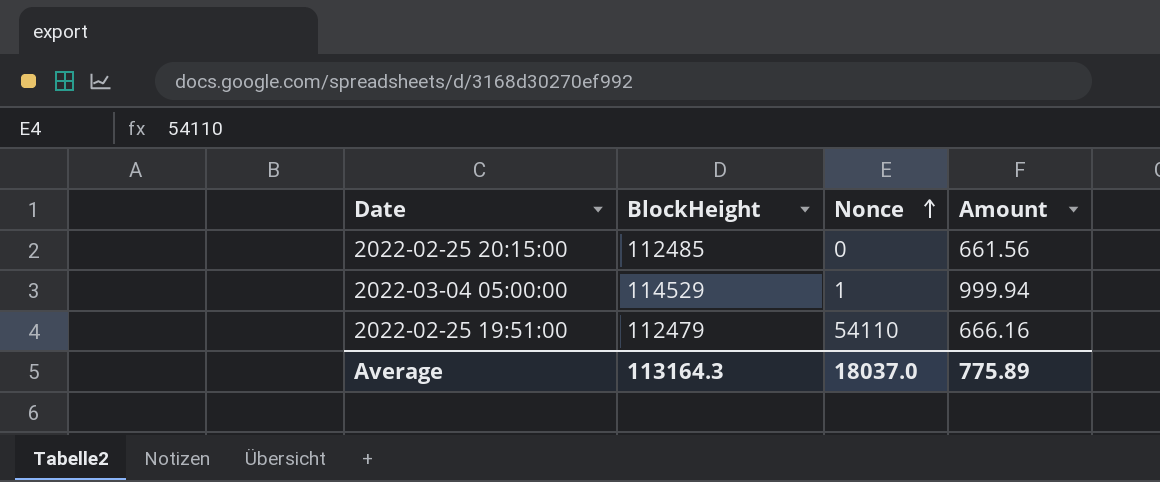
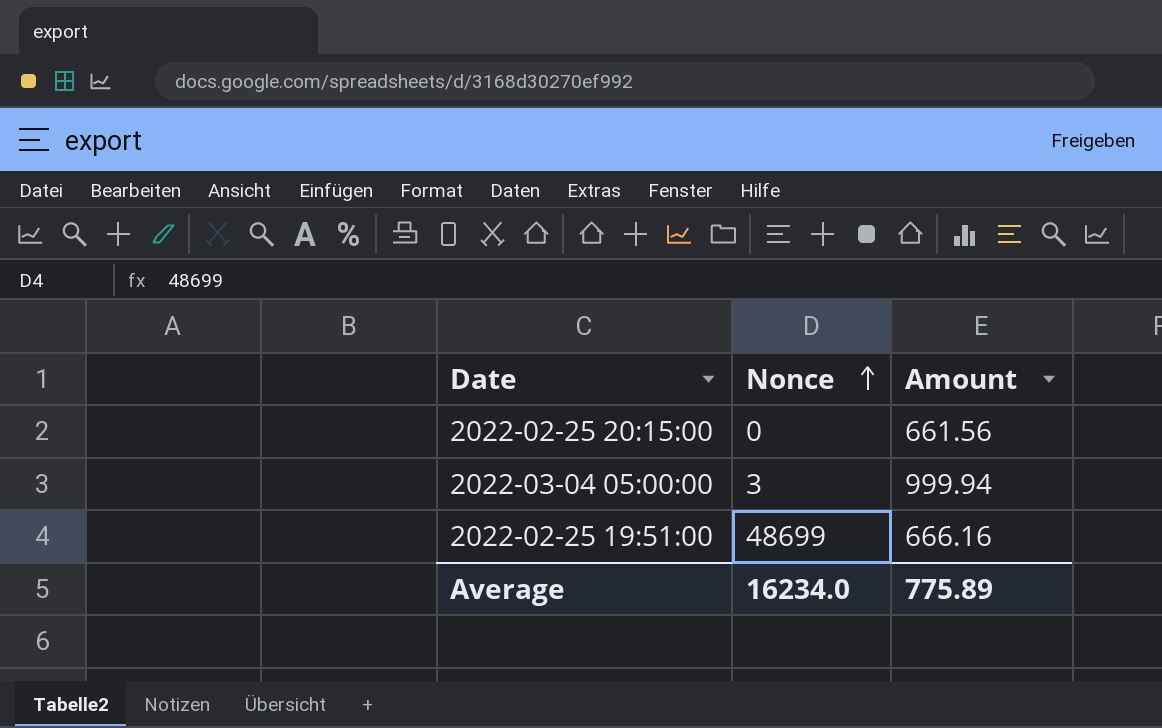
column BlockHeight | position: 2 -> none
2022-03-04 05:00:00 | Nonce: 1 -> 3
2022-02-25 19:51:00 | Nonce: 54110 -> 48699
Average | Nonce: 18037.0 -> 16234.0

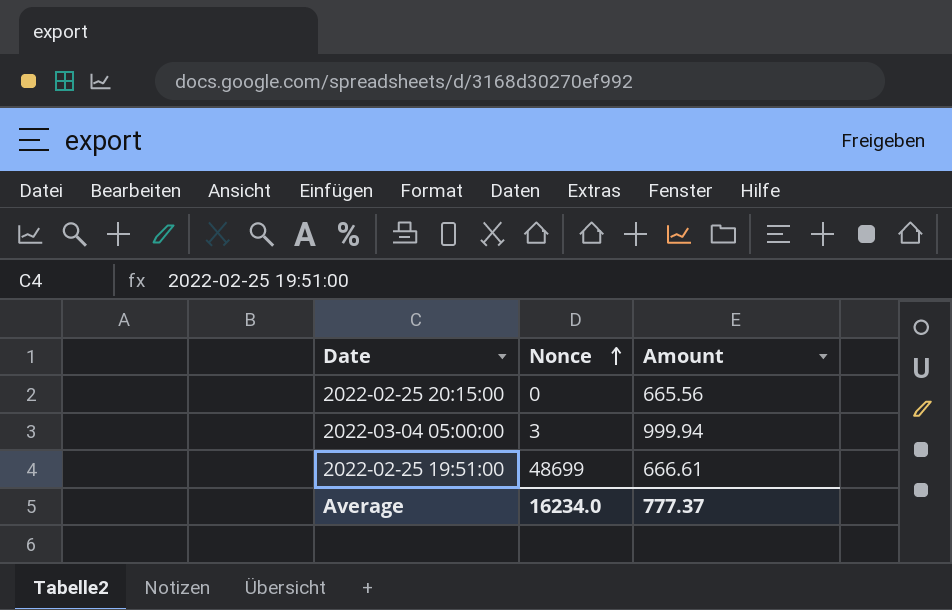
2022-02-25 20:15:00 | Amount: 661.56 -> 665.56
2022-02-25 19:51:00 | Amount: 666.16 -> 666.61
Average | Amount: 775.89 -> 777.37

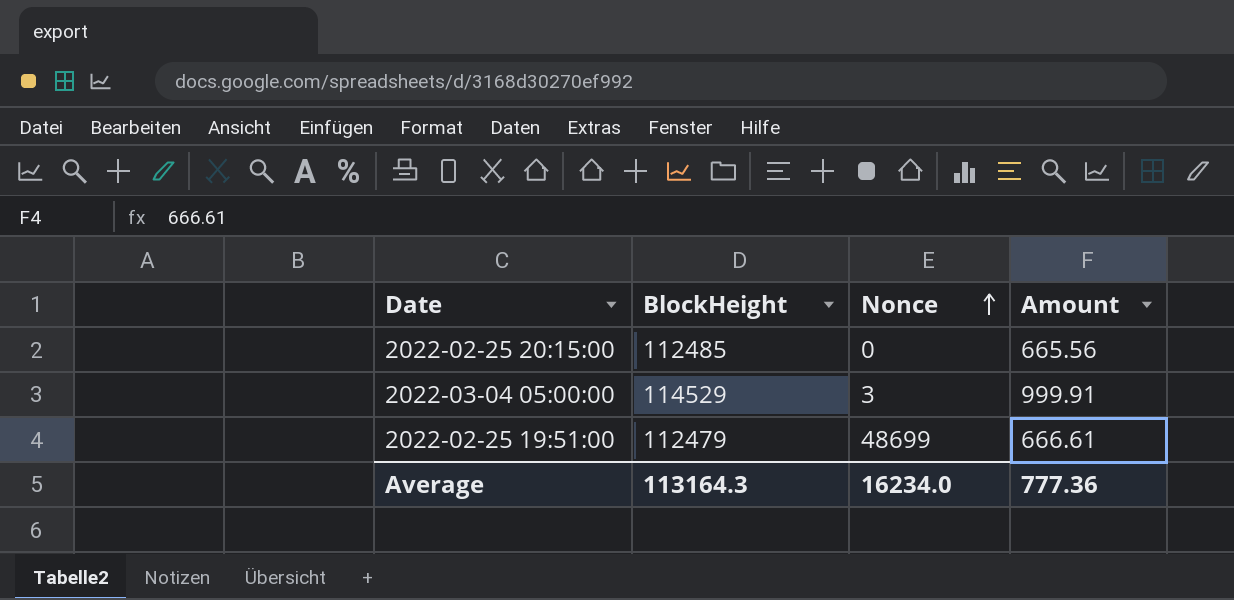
column BlockHeight | position: none -> 2
2022-03-04 05:00:00 | Amount: 999.94 -> 999.91
Average | Amount: 777.37 -> 777.36

